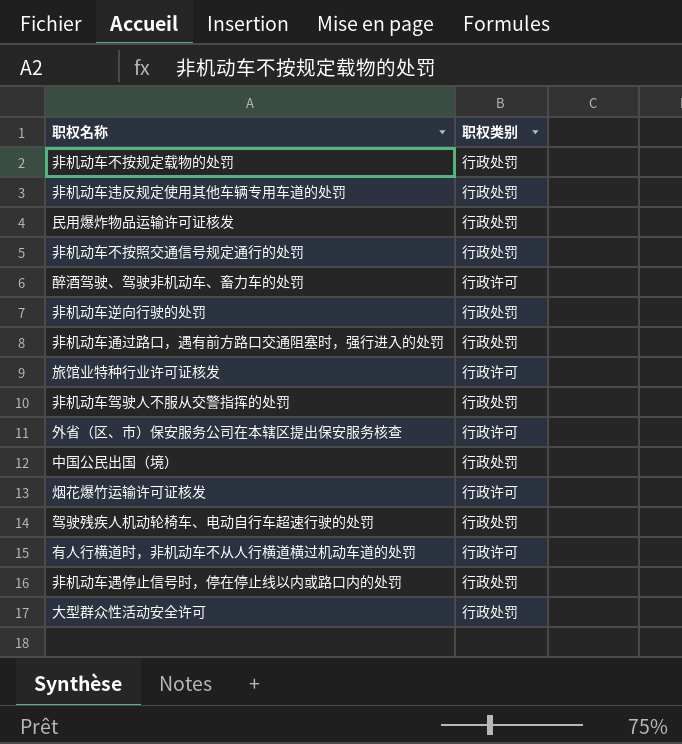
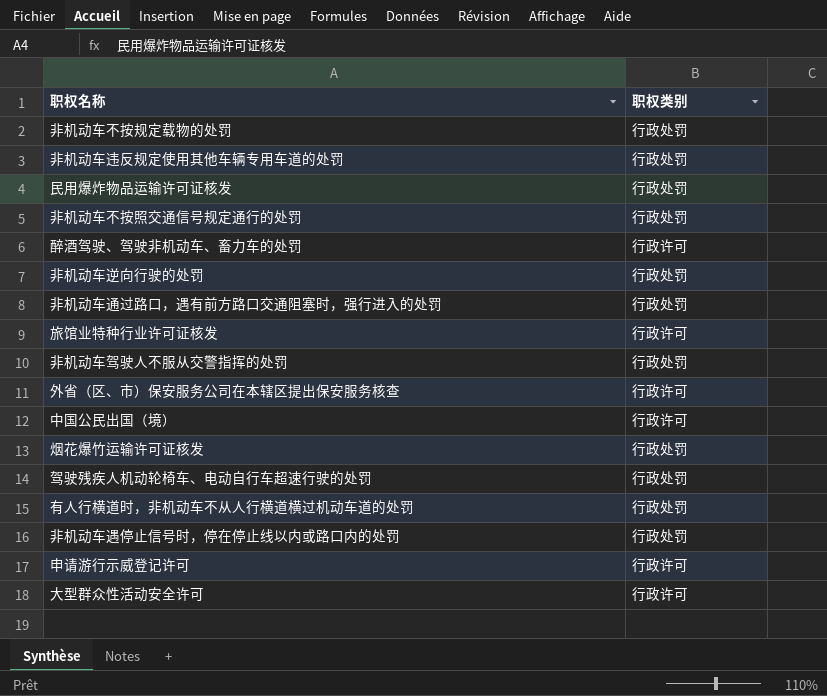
中国公民出国（境） | 职权类别: 行政处罚 -> 行政许可
烟花爆竹运输许可证核发 | 职权类别: 行政许可 -> 行政处罚
有人行横道时，非机动车不从人行横道横过机动车道的处罚 | 职权类别: 行政许可 -> 行政处罚
row 申请游行示威登记许可: none -> 行政许可
大型群众性活动安全许可 | 职权类别: 行政处罚 -> 行政许可

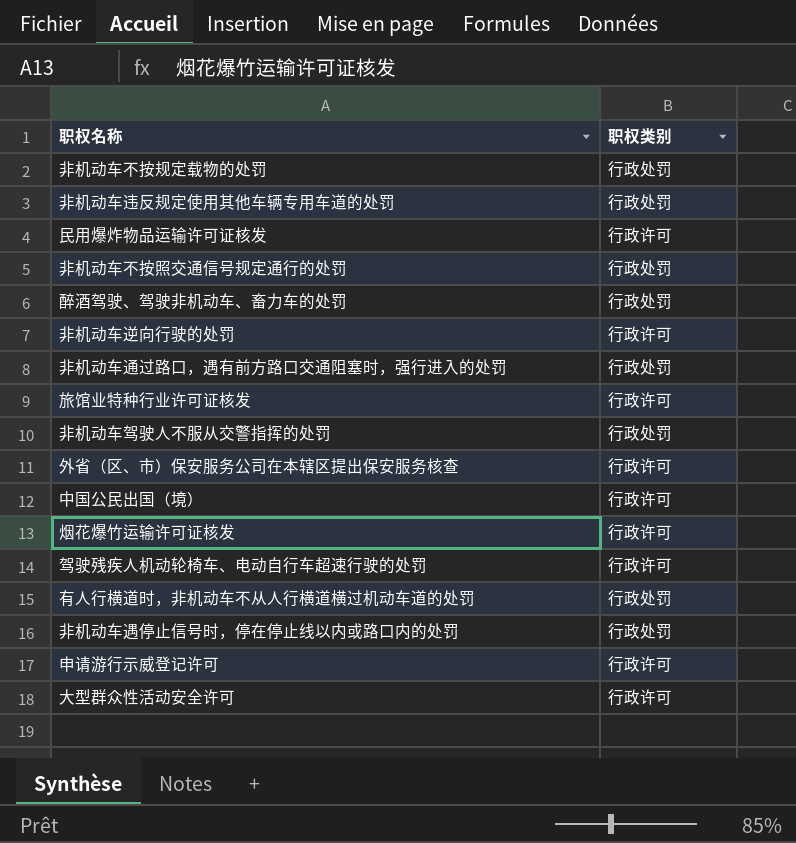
民用爆炸物品运输许可证核发 | 职权类别: 行政处罚 -> 行政许可
醉酒驾驶、驾驶非机动车、畜力车的处罚 | 职权类别: 行政许可 -> 行政处罚
非机动车逆向行驶的处罚 | 职权类别: 行政处罚 -> 行政许可
烟花爆竹运输许可证核发 | 职权类别: 行政处罚 -> 行政许可
驾驶残疾人机动轮椅车、电动自行车超速行驶的处罚 | 职权类别: 行政处罚 -> 行政许可

